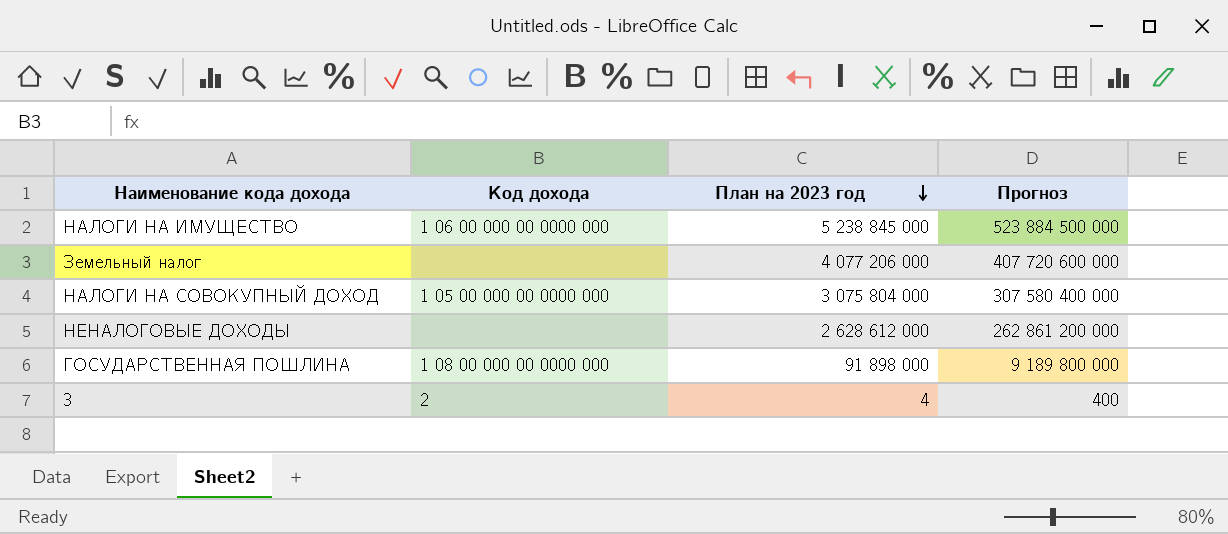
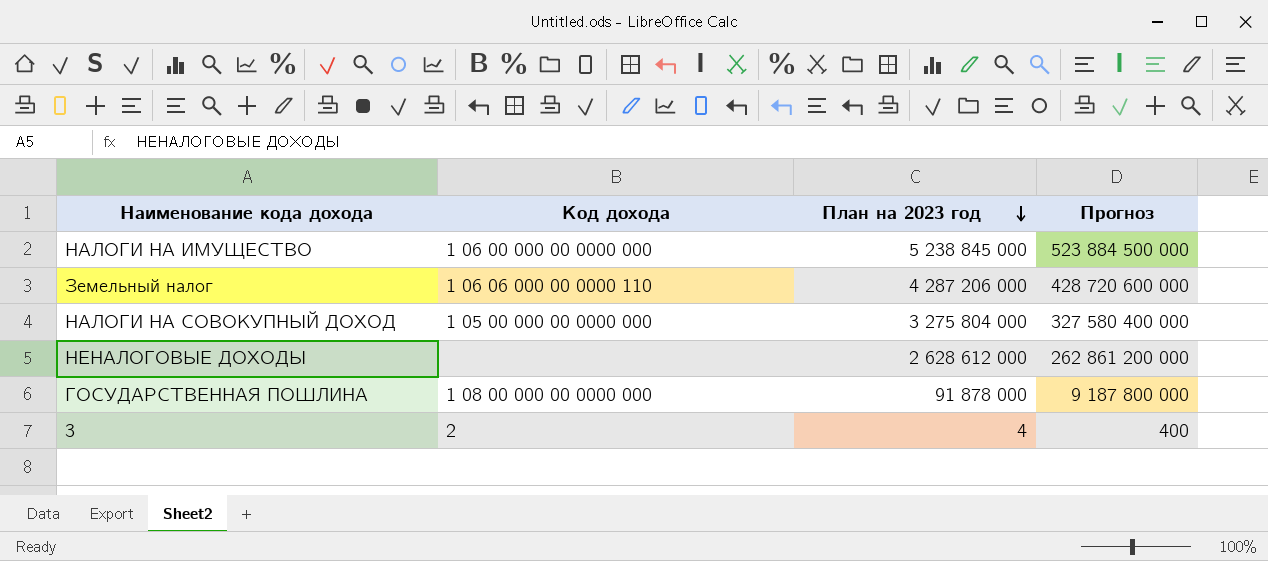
Земельный налог | Код дохода: none -> 1 06 06 000 00 0000 110
Земельный налог | План на 2023 год: 4 077 206 000 -> 4 287 206 000
Земельный налог | Прогноз: 407 720 600 000 -> 428 720 600 000
НАЛОГИ НА СОВОКУПНЫЙ ДОХОД | План на 2023 год: 3 075 804 000 -> 3 275 804 000
НАЛОГИ НА СОВОКУПНЫЙ ДОХОД | Прогноз: 307 580 400 000 -> 327 580 400 000
ГОСУДАРСТВЕННАЯ ПОШЛИНА | План на 2023 год: 91 898 000 -> 91 878 000
ГОСУДАРСТВЕННАЯ ПОШЛИНА | Прогноз: 9 189 800 000 -> 9 187 800 000

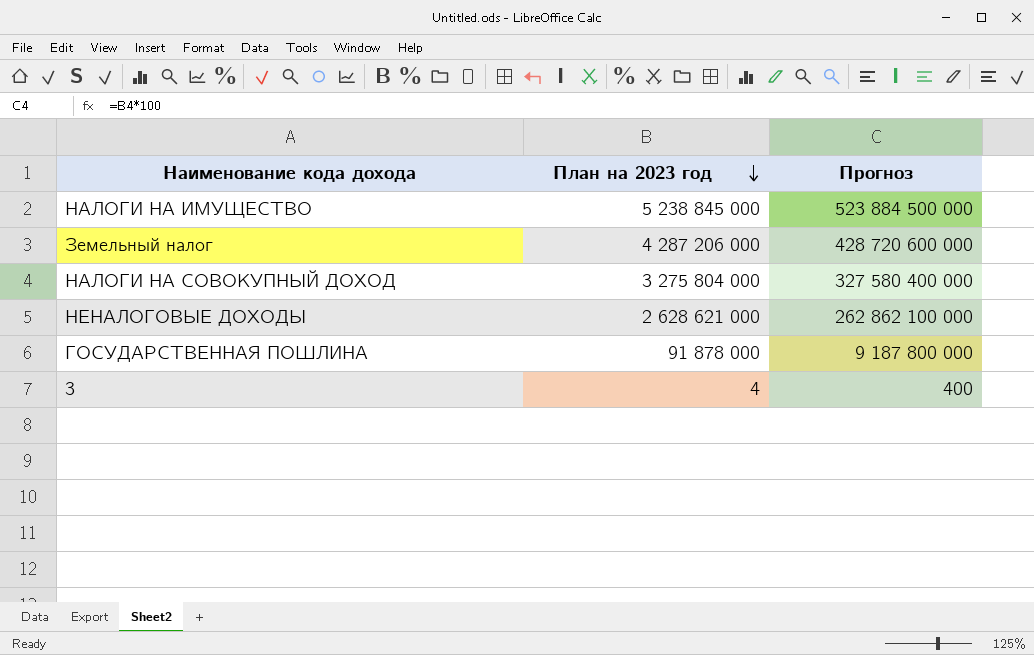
column Код дохода | position: 2 -> none
НЕНАЛОГОВЫЕ ДОХОДЫ | План на 2023 год: 2 628 612 000 -> 2 628 621 000
НЕНАЛОГОВЫЕ ДОХОДЫ | Прогноз: 262 861 200 000 -> 262 862 100 000

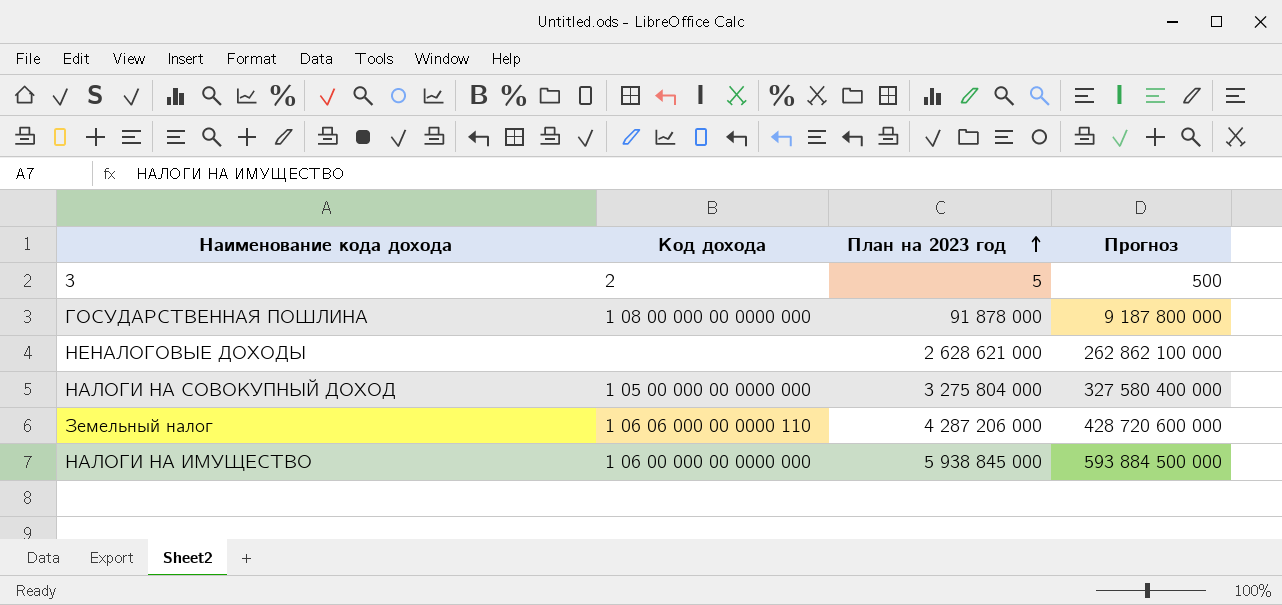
row order: План на 2023 год descending -> План на 2023 год ascending
column Код дохода | position: none -> 2
3 | План на 2023 год: 4 -> 5
3 | Прогноз: 400 -> 500
НАЛОГИ НА ИМУЩЕСТВО | План на 2023 год: 5 238 845 000 -> 5 938 845 000
НАЛОГИ НА ИМУЩЕСТВО | Прогноз: 523 884 500 000 -> 593 884 500 000

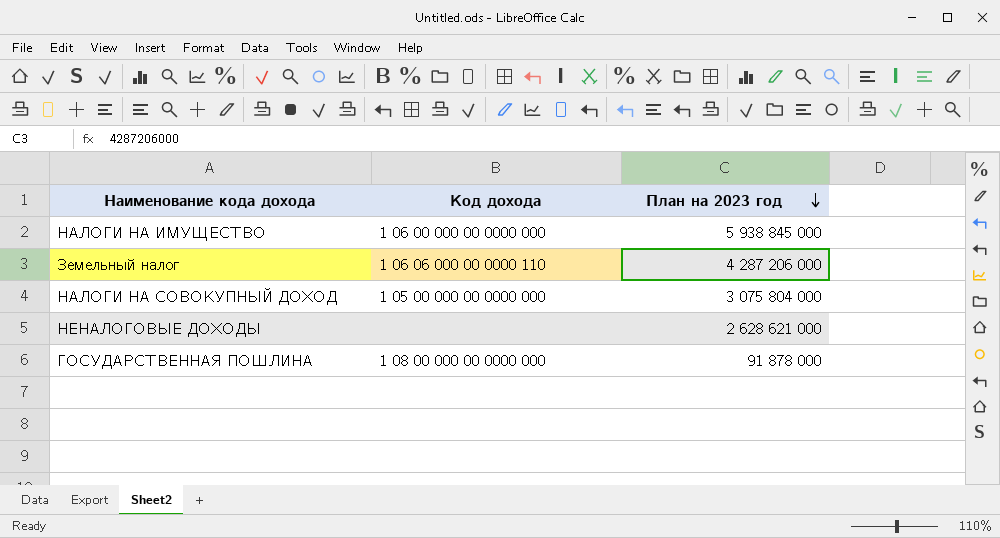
row order: План на 2023 год ascending -> План на 2023 год descending
column Прогноз | formula: [План на 2023 год] * 100 -> none
row 3: 2 | 5 | 500 -> none
НАЛОГИ НА СОВОКУПНЫЙ ДОХОД | План на 2023 год: 3 275 804 000 -> 3 075 804 000

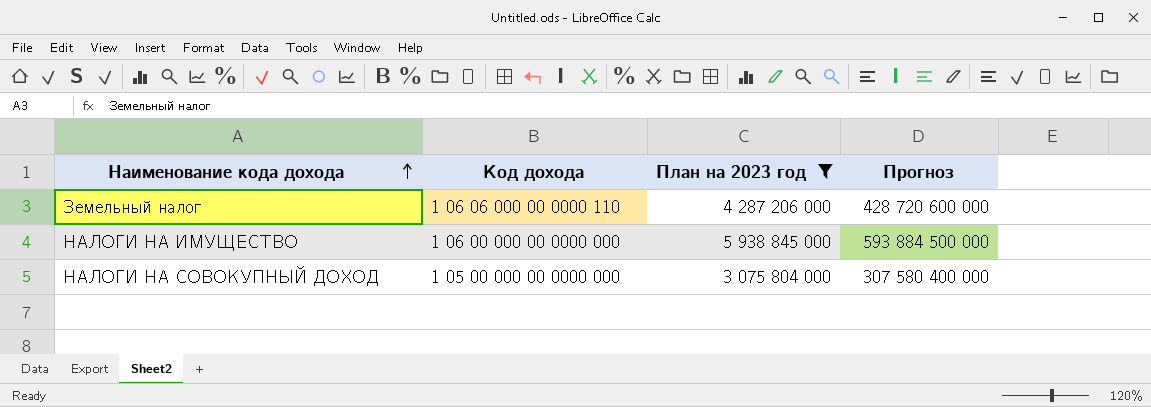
filter: none -> План на 2023 год >= 3 075 804 000
row order: План на 2023 год descending -> Наименование кода дохода ascending
column Прогноз | formula: none -> [План на 2023 год] * 100

